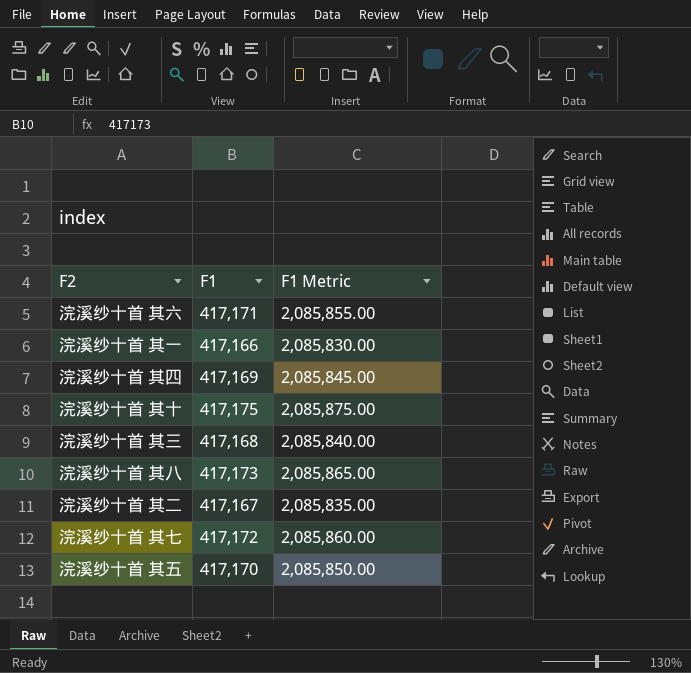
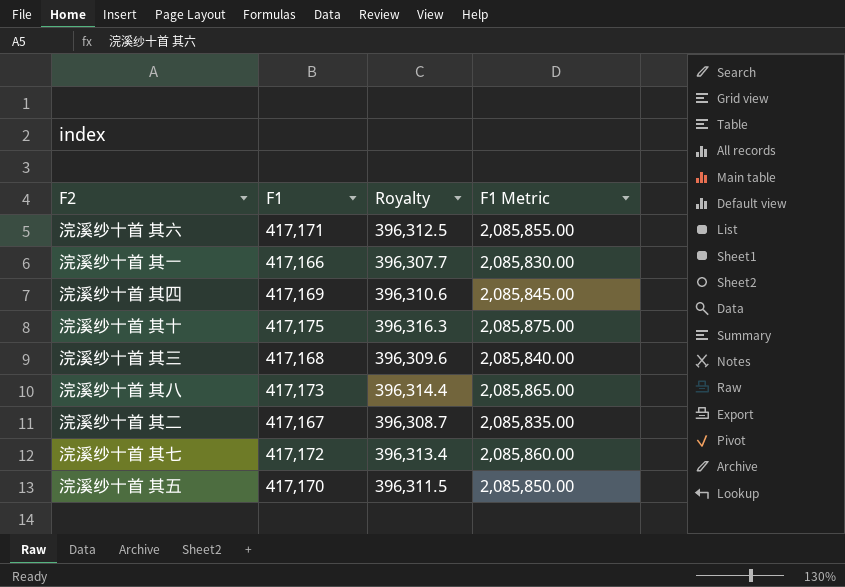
column Royalty | formula: none -> [F1] * 0.95

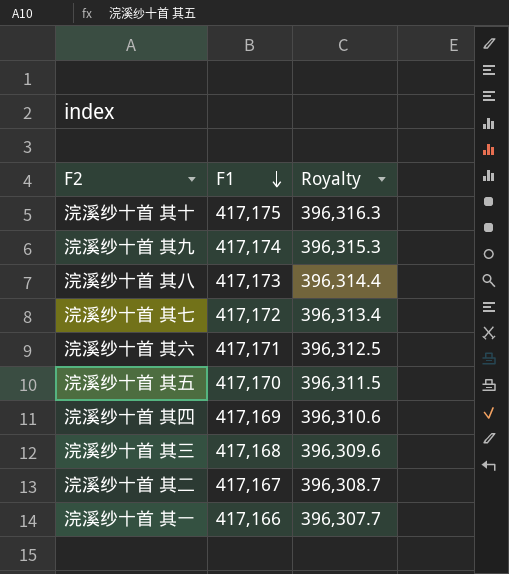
row order: none -> F1 descending
column F1 Metric | formula: [F1] * 5 -> none
row 浣溪纱十首 其九: none -> 417,174 | 396,315.3

